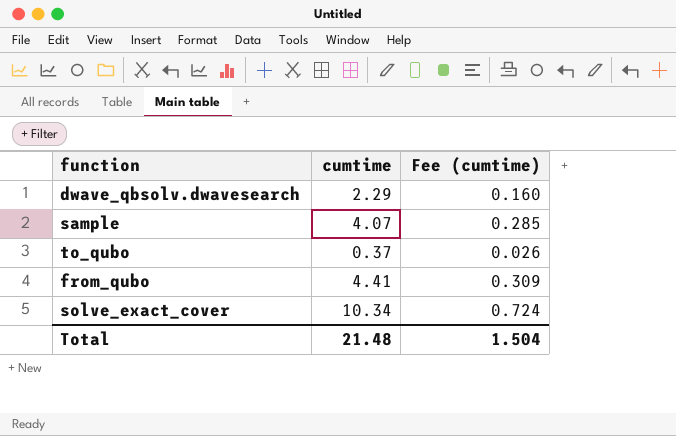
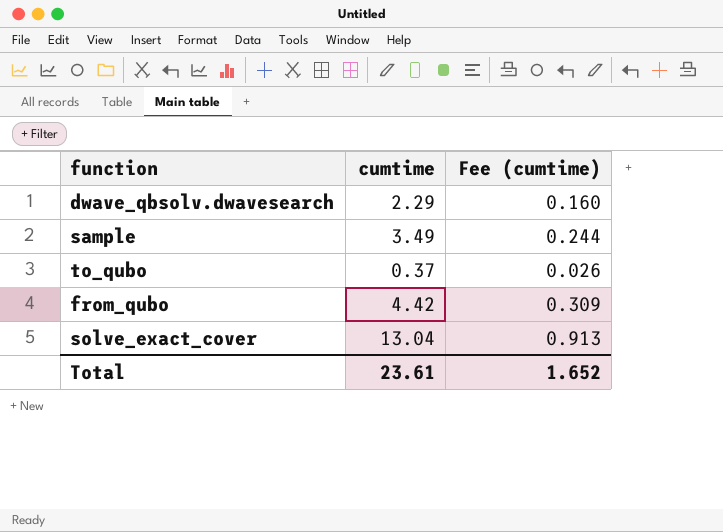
sample | cumtime: 4.07 -> 3.49
sample | Fee (cumtime): 0.285 -> 0.244
from_qubo | cumtime: 4.41 -> 4.42
solve_exact_cover | cumtime: 10.34 -> 13.04
solve_exact_cover | Fee (cumtime): 0.724 -> 0.913
Total | cumtime: 21.48 -> 23.61
Total | Fee (cumtime): 1.504 -> 1.652

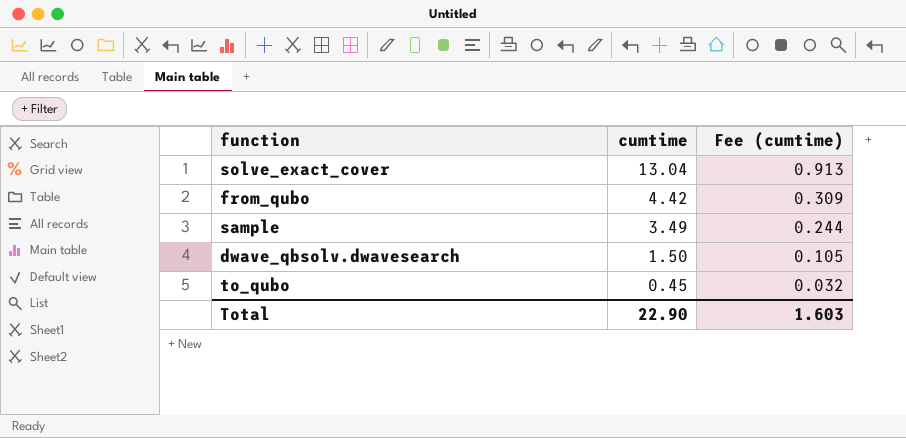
row order: none -> cumtime descending
dwave_qbsolv.dwavesearch | cumtime: 2.29 -> 1.50
dwave_qbsolv.dwavesearch | Fee (cumtime): 0.160 -> 0.105
to_qubo | cumtime: 0.37 -> 0.45
to_qubo | Fee (cumtime): 0.026 -> 0.032
Total | cumtime: 23.61 -> 22.90
Total | Fee (cumtime): 1.652 -> 1.603

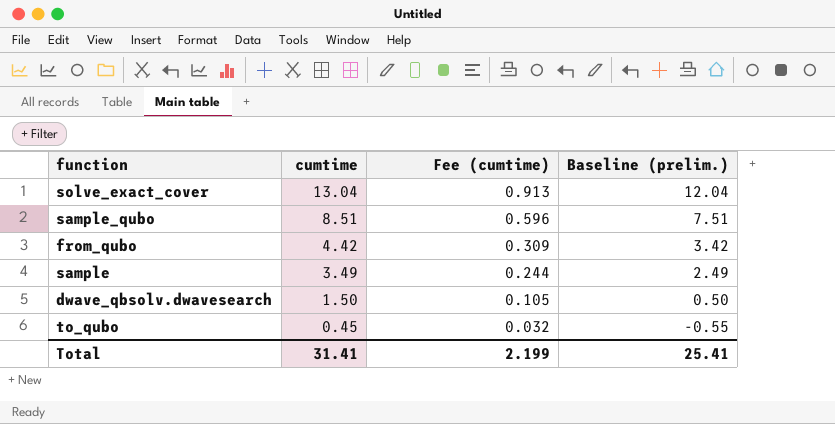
column Baseline (prelim.) | formula: none -> [cumtime] - 1
row sample_qubo: none -> 8.51 | 0.596 | 7.51
Total | cumtime: 22.90 -> 31.41
Total | Fee (cumtime): 1.603 -> 2.199

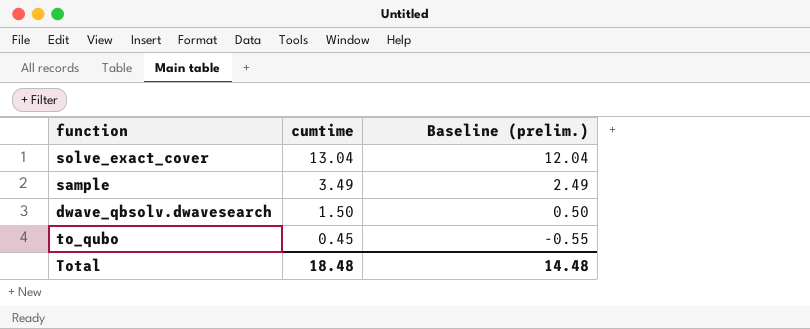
column Fee (cumtime) | formula: [cumtime] * 0.07 -> none
row sample_qubo: 8.51 | 0.596 | 7.51 -> none
row from_qubo: 4.42 | 0.309 | 3.42 -> none
Total | cumtime: 31.41 -> 18.48
Total | Baseline (prelim.): 25.41 -> 14.48

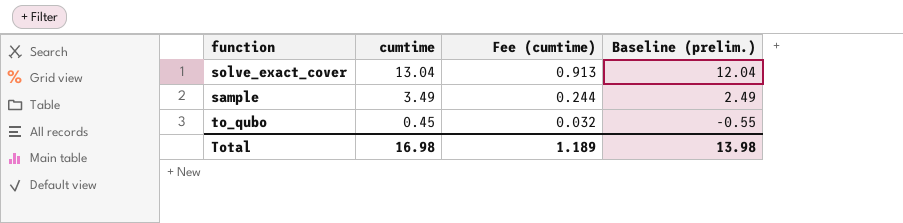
column Fee (cumtime) | formula: none -> [cumtime] * 0.07
row dwave_qbsolv.dwavesearch: 1.50 | 0.50 -> none
Total | cumtime: 18.48 -> 16.98
Total | Baseline (prelim.): 14.48 -> 13.98

